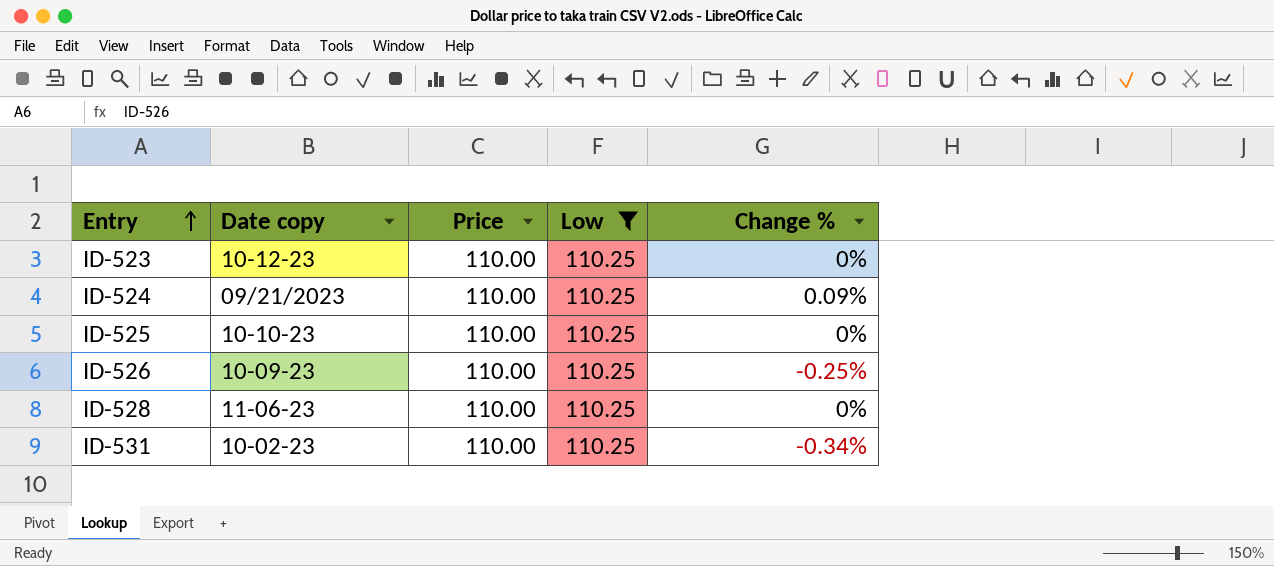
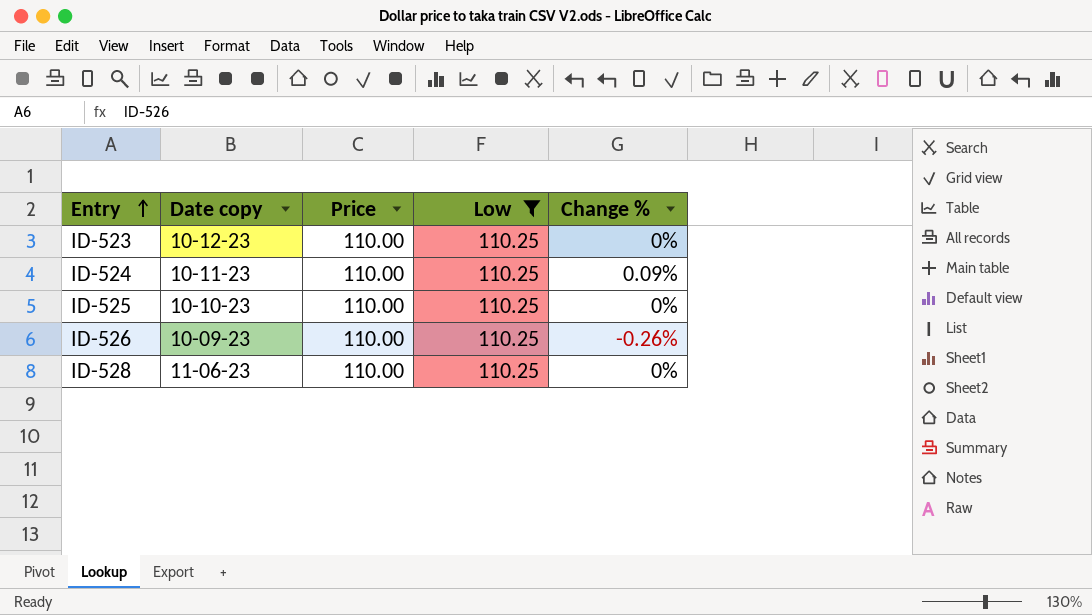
row ID-531: 10-02-23 | 110.00 | 110.25 | -0.34% -> none
ID-524 | Date copy: 09/21/2023 -> 10-11-23
ID-526 | Change %: -0.25% -> -0.26%

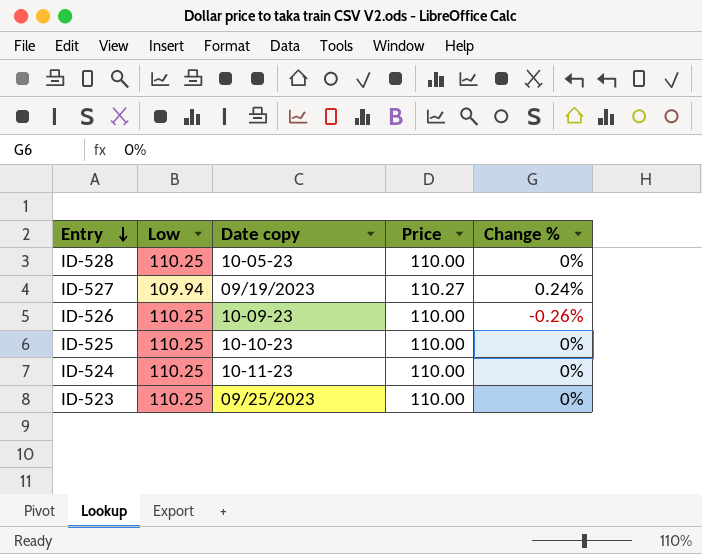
filter: Low = 110.25 -> none
row order: Entry ascending -> Entry descending
column Low | position: 4 -> 2
ID-528 | Date copy: 11-06-23 -> 10-05-23
ID-524 | Change %: 0.09% -> 0%
ID-523 | Date copy: 10-12-23 -> 09/25/2023

